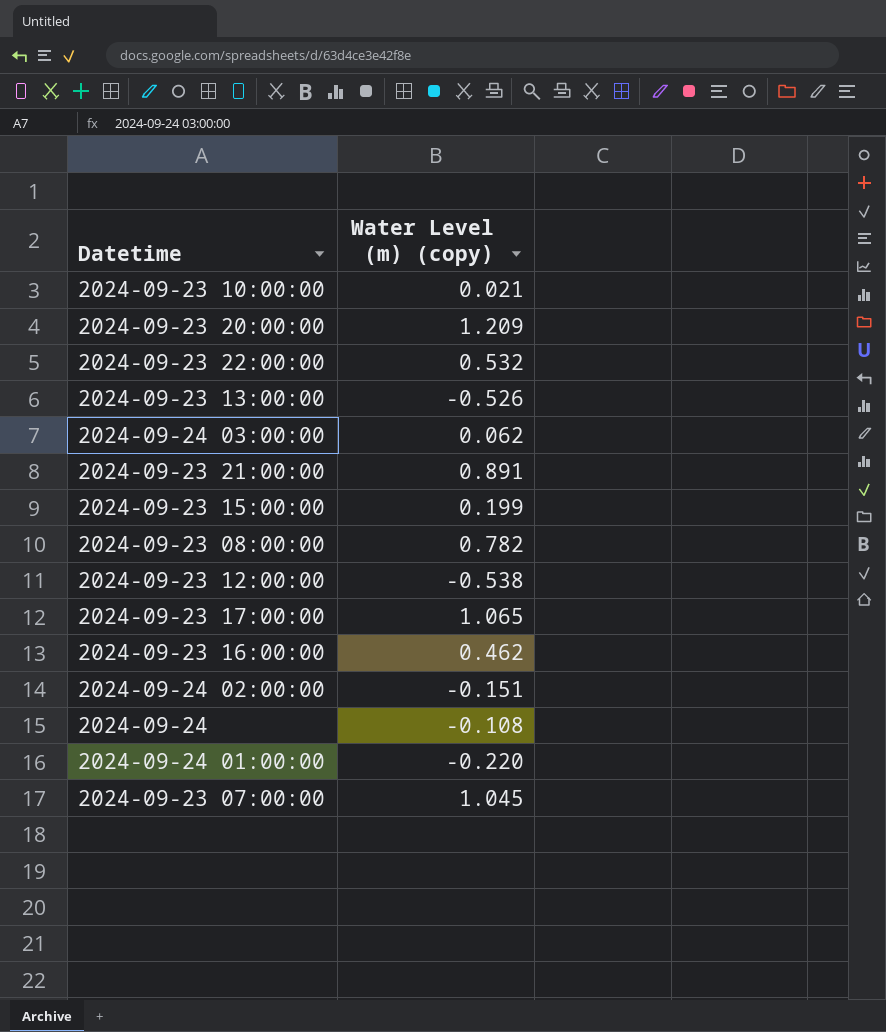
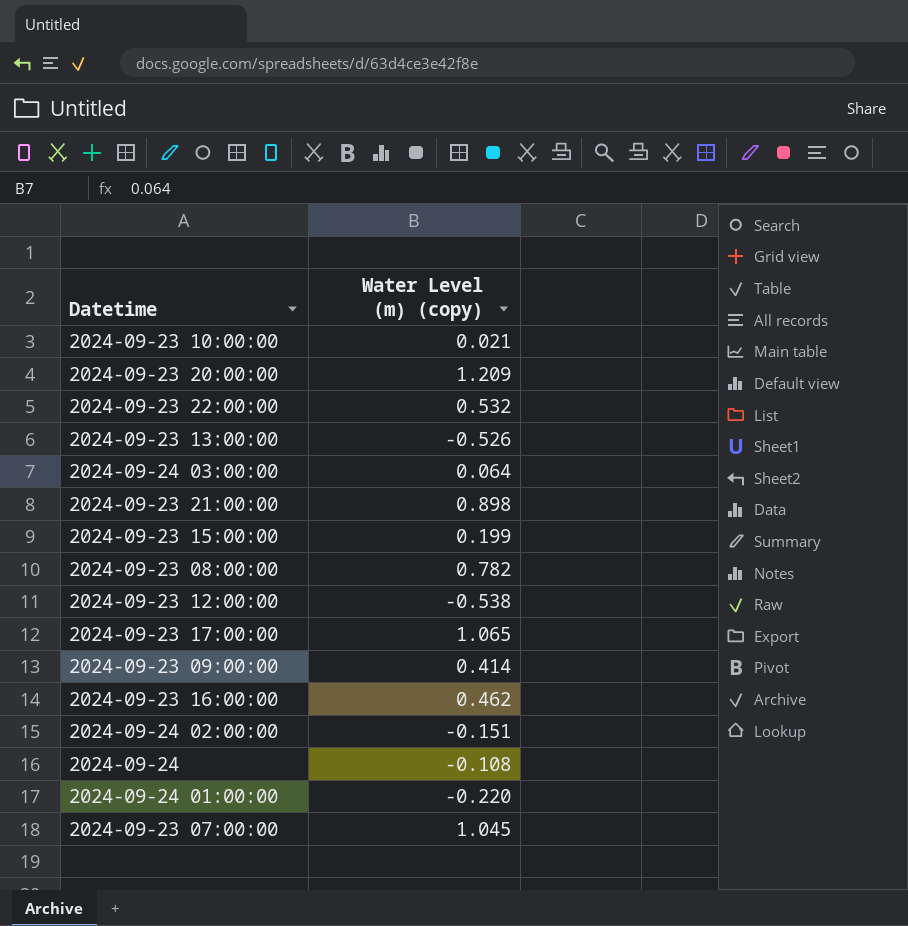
2024-09-24 03:00:00 | Water Level (m) (copy): 0.062 -> 0.064
2024-09-23 21:00:00 | Water Level (m) (copy): 0.891 -> 0.898
row 2024-09-23 09:00:00: none -> 0.414

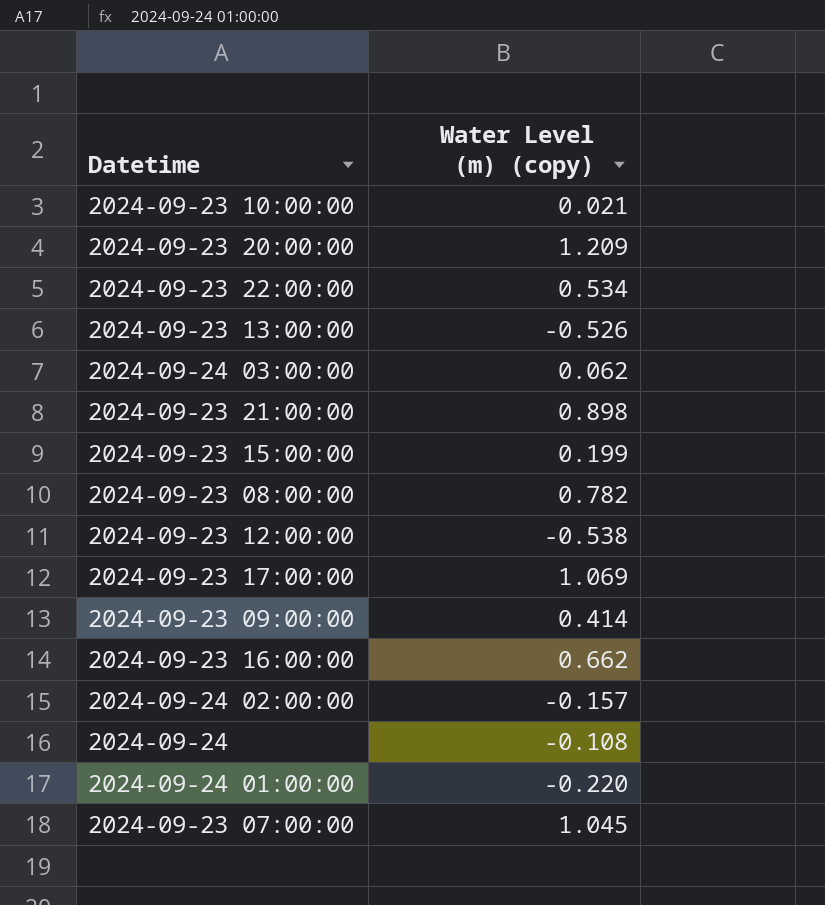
2024-09-23 22:00:00 | Water Level (m) (copy): 0.532 -> 0.534
2024-09-24 03:00:00 | Water Level (m) (copy): 0.064 -> 0.062
2024-09-23 17:00:00 | Water Level (m) (copy): 1.065 -> 1.069
2024-09-23 16:00:00 | Water Level (m) (copy): 0.462 -> 0.662
2024-09-24 02:00:00 | Water Level (m) (copy): -0.151 -> -0.157

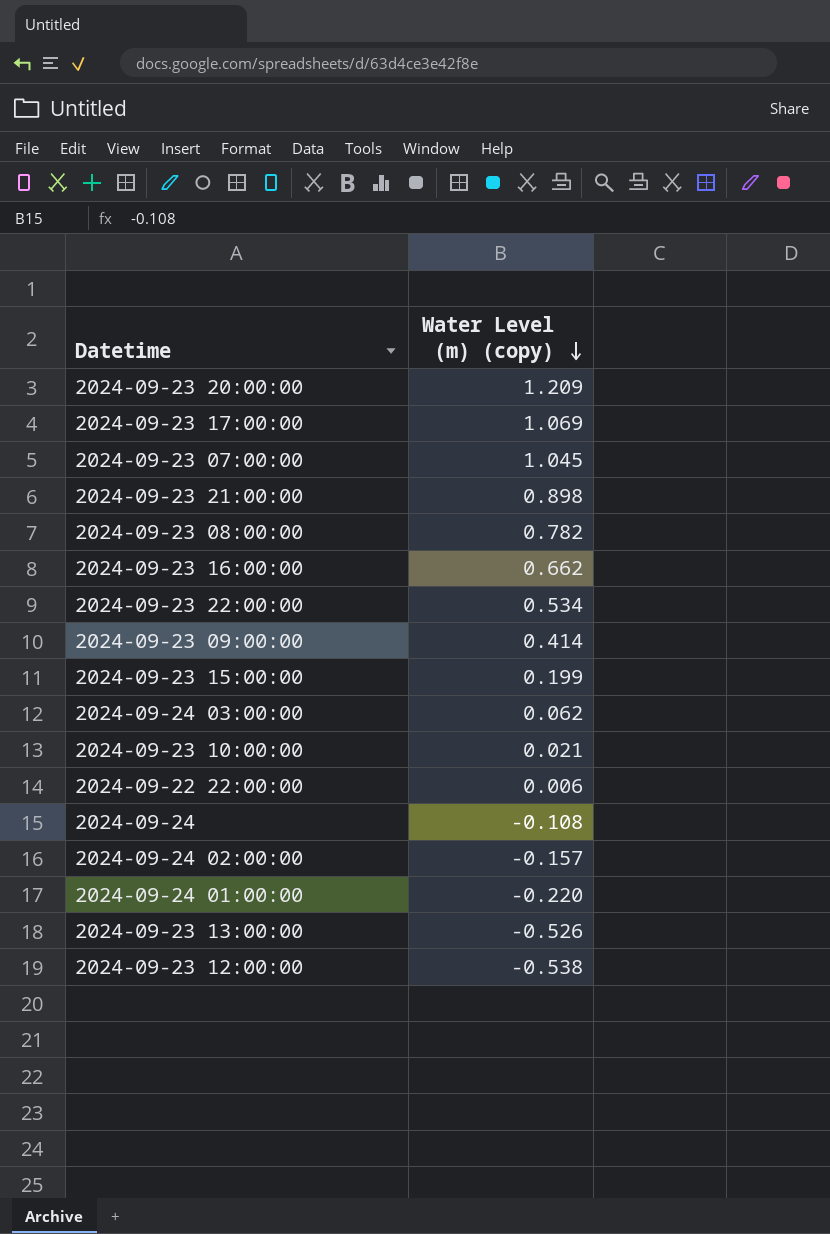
row order: none -> Water Level (m) (copy) descending
row 2024-09-22 22:00:00: none -> 0.006

